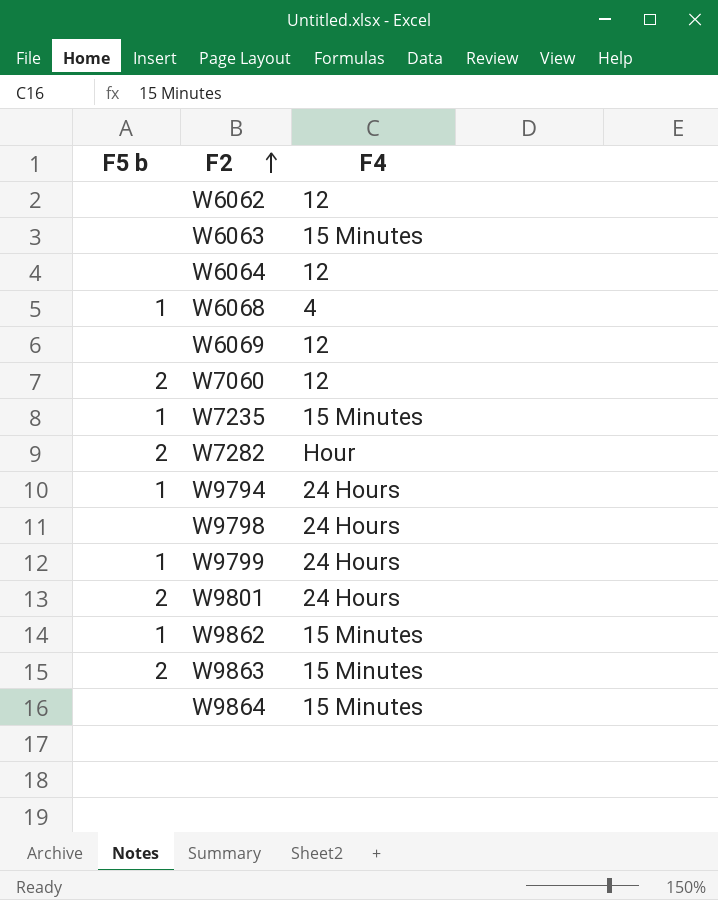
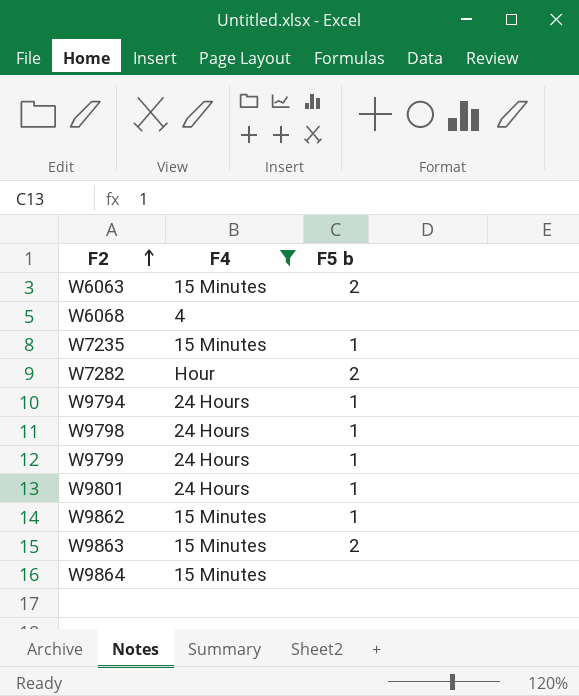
filter: none -> F4 != 12
column F5 b | position: 1 -> 3
W6063 | F5 b: none -> 2
W6068 | F5 b: 1 -> none
W9798 | F5 b: none -> 1
W9801 | F5 b: 2 -> 1

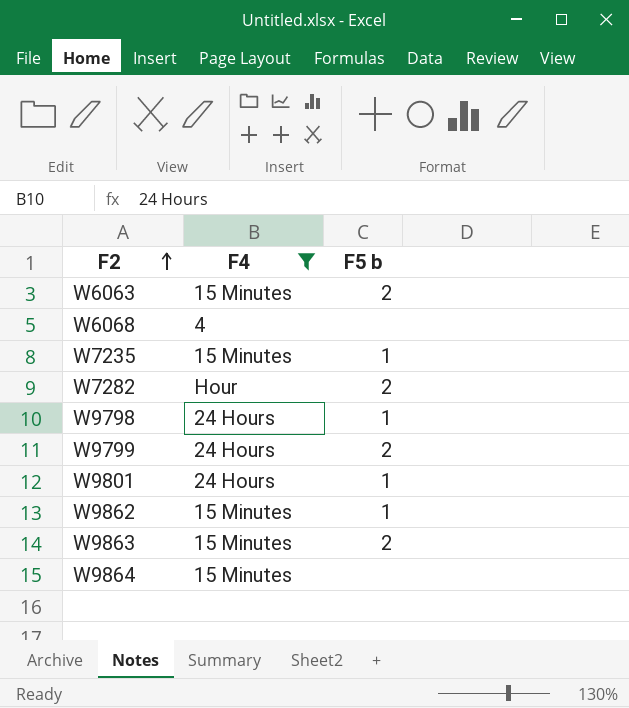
row W9794: 24 Hours | 1 -> none
W9799 | F5 b: 1 -> 2

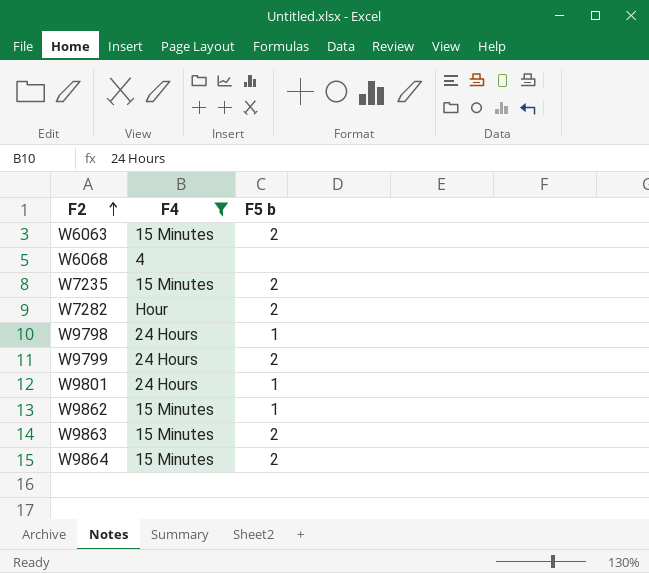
W7235 | F5 b: 1 -> 2
W9864 | F5 b: none -> 2

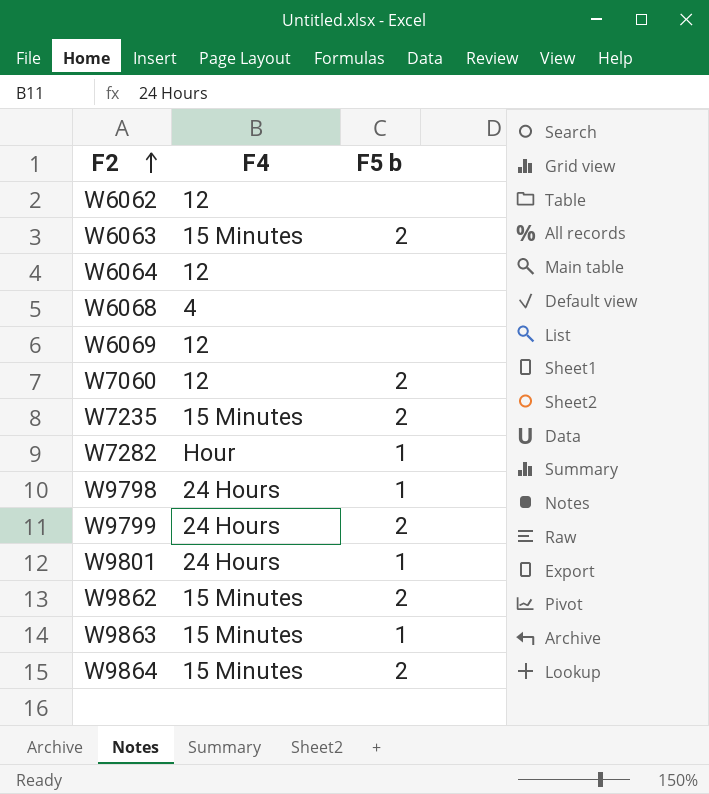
filter: F4 != 12 -> none
W7282 | F5 b: 2 -> 1
W9862 | F5 b: 1 -> 2
W9863 | F5 b: 2 -> 1

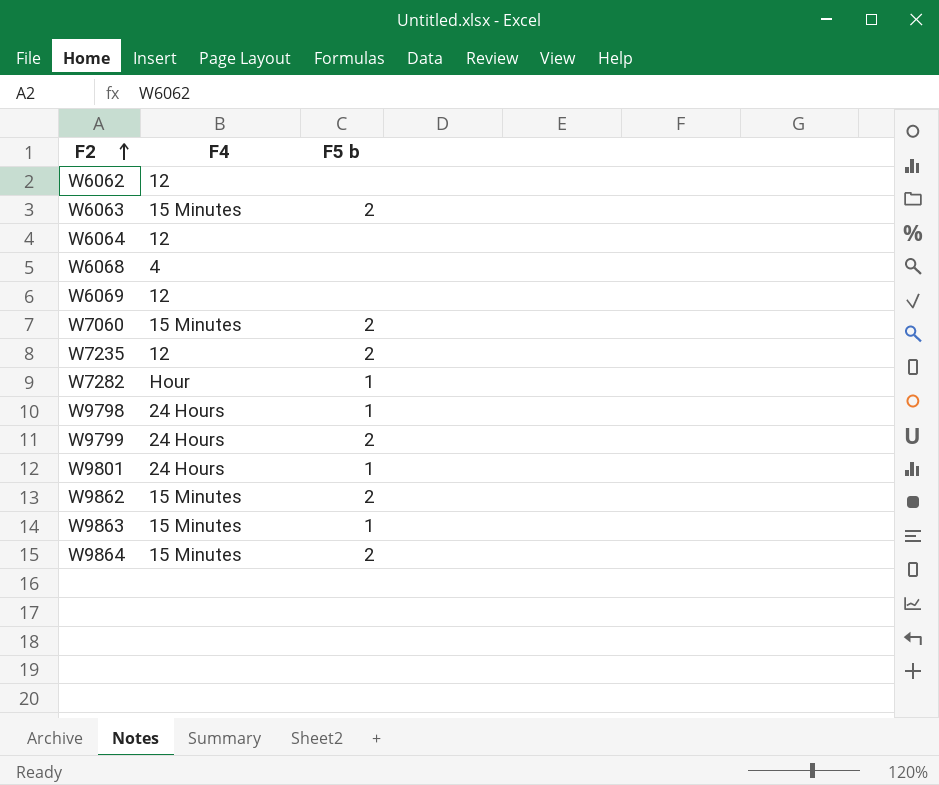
W7060 | F4: 12 -> 15 Minutes
W7235 | F4: 15 Minutes -> 12

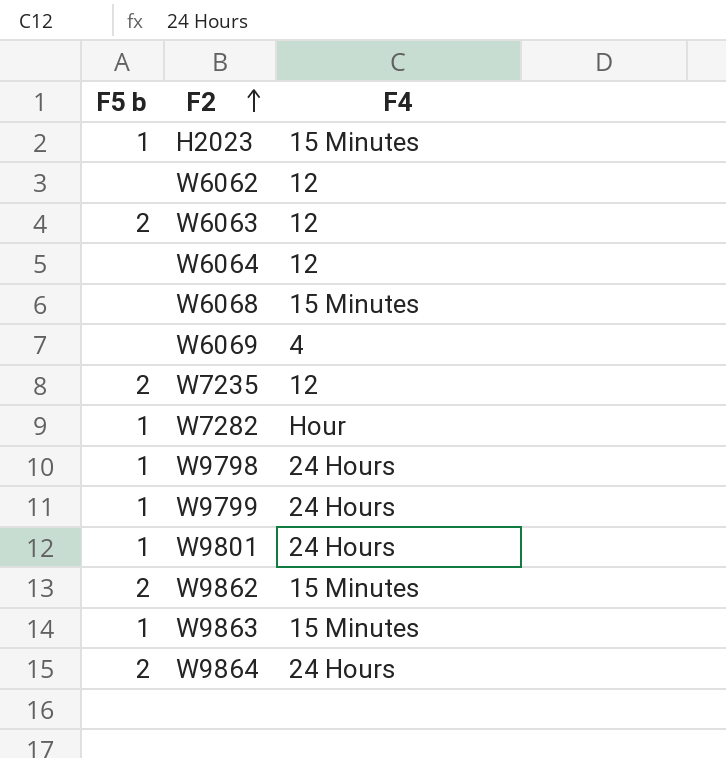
column F5 b | position: 3 -> 1
row W7060: 15 Minutes | 2 -> none
row H2023: none -> 1 | 15 Minutes
W6063 | F4: 15 Minutes -> 12
W6068 | F4: 4 -> 15 Minutes
W6069 | F4: 12 -> 4
W9799 | F5 b: 2 -> 1
W9864 | F4: 15 Minutes -> 24 Hours

